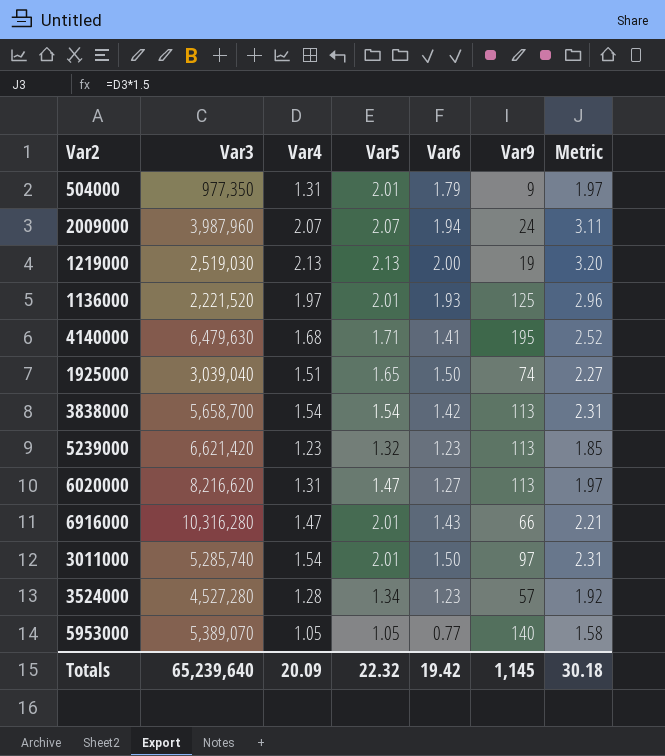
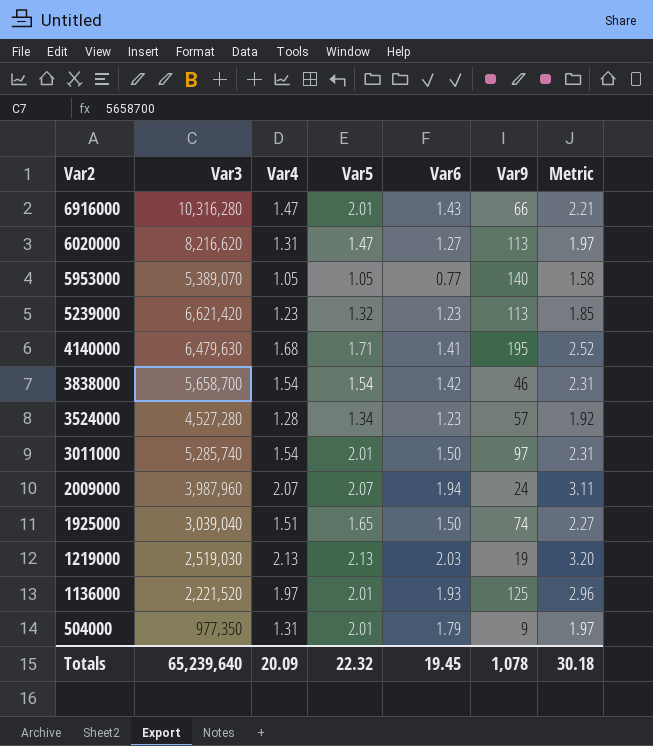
row order: none -> Var2 descending
3838000 | Var9: 113 -> 46
1219000 | Var6: 2.00 -> 2.03
Totals | Var6: 19.42 -> 19.45
Totals | Var9: 1,145 -> 1,078

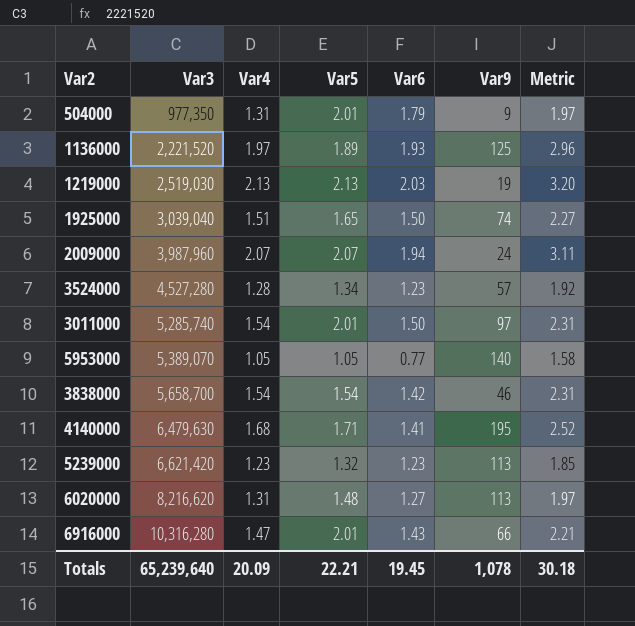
row order: Var2 descending -> Var3 ascending
1136000 | Var5: 2.01 -> 1.89
6020000 | Var5: 1.47 -> 1.48
Totals | Var5: 22.32 -> 22.21

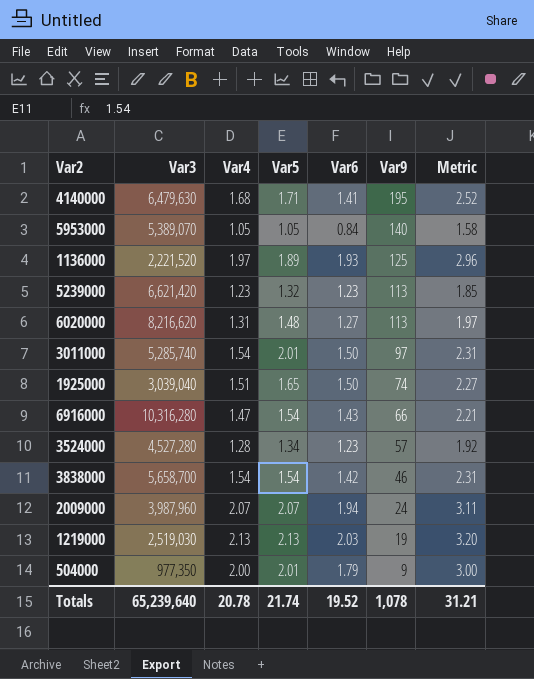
row order: Var3 ascending -> Var9 descending
5953000 | Var6: 0.77 -> 0.84
6916000 | Var5: 2.01 -> 1.54
504000 | Var4: 1.31 -> 2.00
504000 | Metric: 1.97 -> 3.00
Totals | Var4: 20.09 -> 20.78
Totals | Var5: 22.21 -> 21.74
Totals | Var6: 19.45 -> 19.52
Totals | Metric: 30.18 -> 31.21

